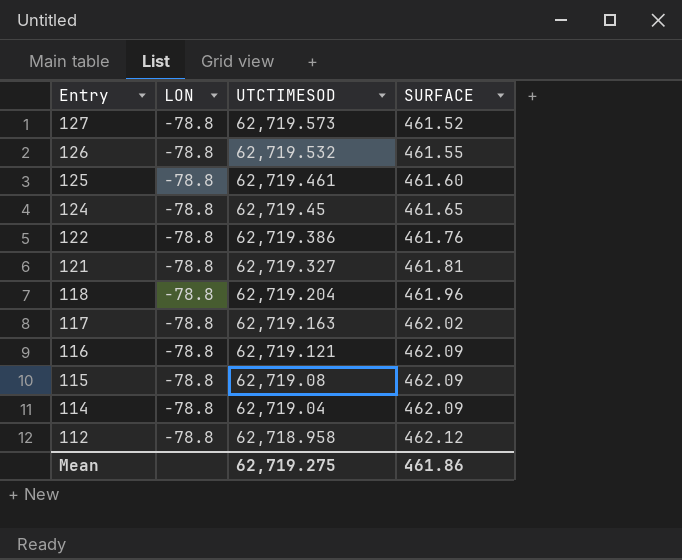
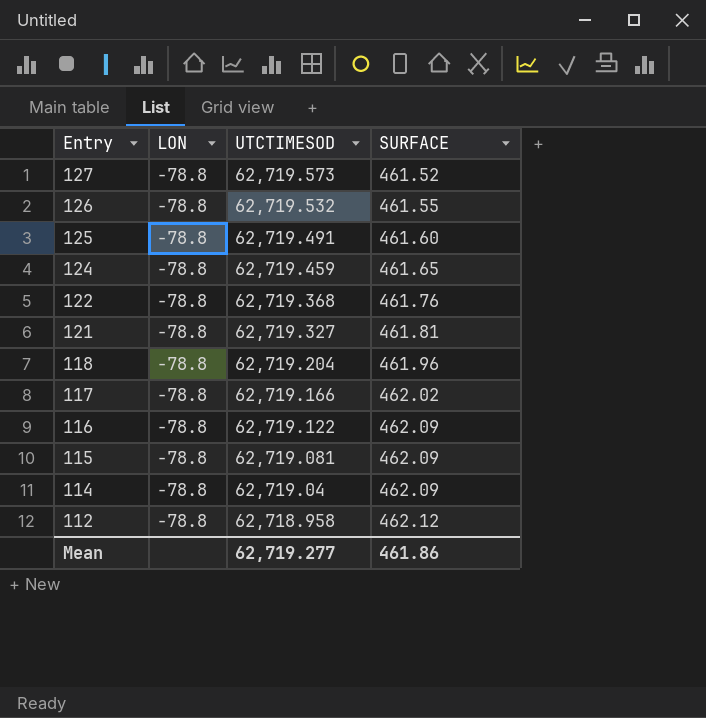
125 | UTCTIMESOD: 62,719.461 -> 62,719.491
124 | UTCTIMESOD: 62,719.45 -> 62,719.459
122 | UTCTIMESOD: 62,719.386 -> 62,719.368
117 | UTCTIMESOD: 62,719.163 -> 62,719.166
116 | UTCTIMESOD: 62,719.121 -> 62,719.122
115 | UTCTIMESOD: 62,719.08 -> 62,719.081
Mean | UTCTIMESOD: 62,719.275 -> 62,719.277

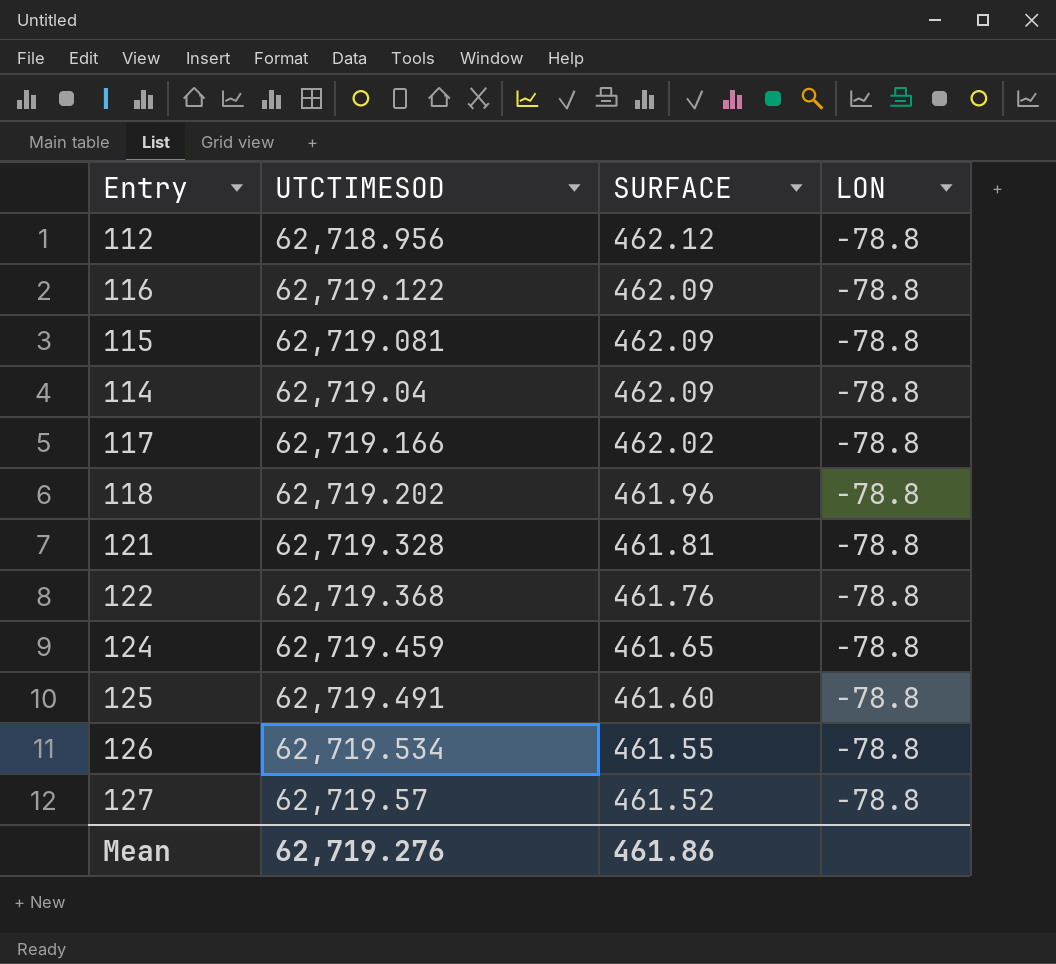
row order: Entry descending -> SURFACE descending
column LON | position: 2 -> 4
112 | UTCTIMESOD: 62,718.958 -> 62,718.956
118 | UTCTIMESOD: 62,719.204 -> 62,719.202
121 | UTCTIMESOD: 62,719.327 -> 62,719.328
126 | UTCTIMESOD: 62,719.532 -> 62,719.534
127 | UTCTIMESOD: 62,719.573 -> 62,719.57
Mean | UTCTIMESOD: 62,719.277 -> 62,719.276

